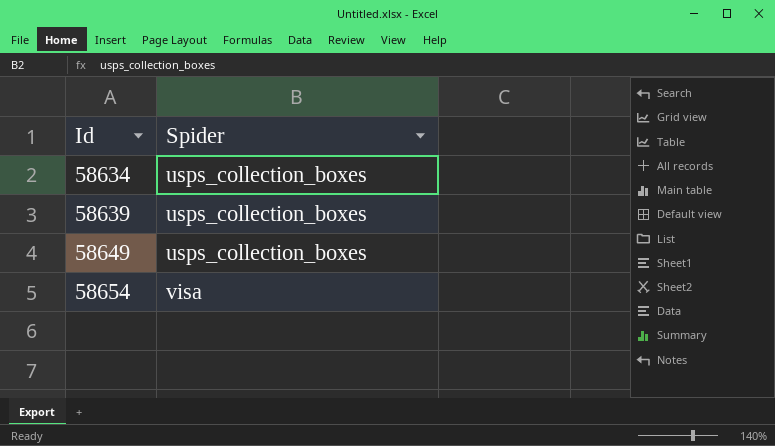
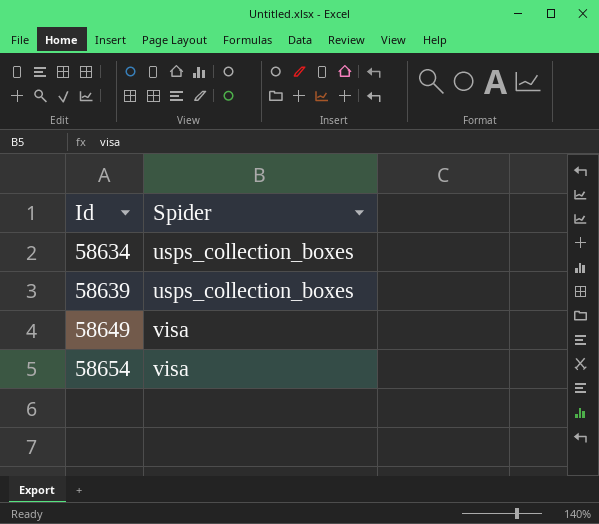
58649 | Spider: usps_collection_boxes -> visa

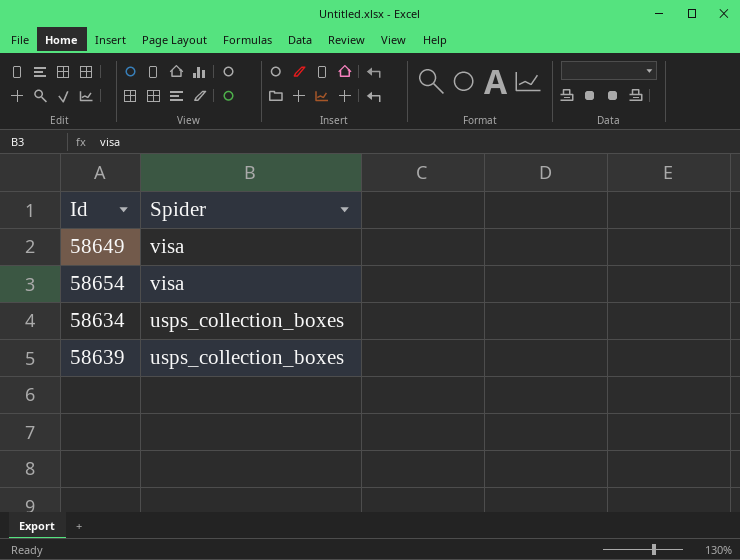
row order: Id ascending -> Spider descending

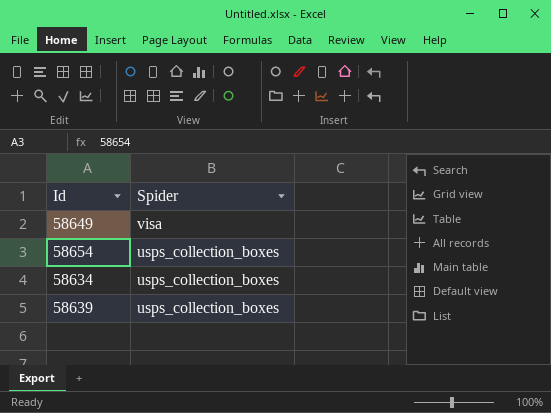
58654 | Spider: visa -> usps_collection_boxes

